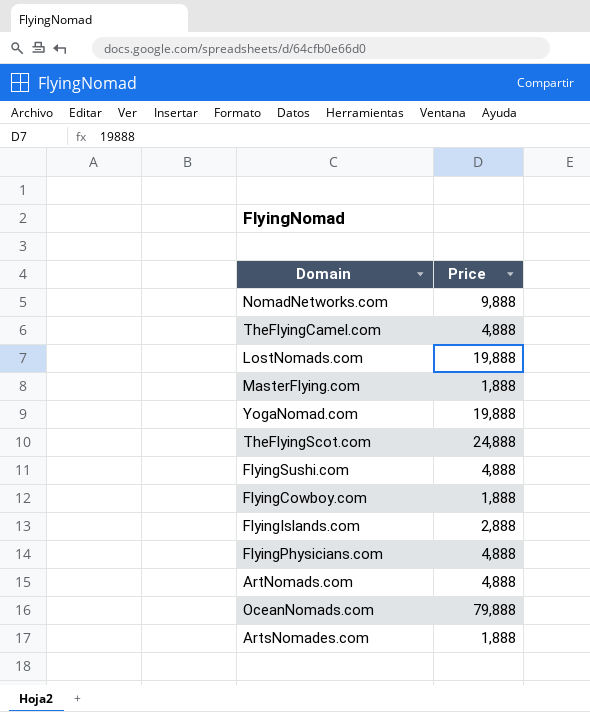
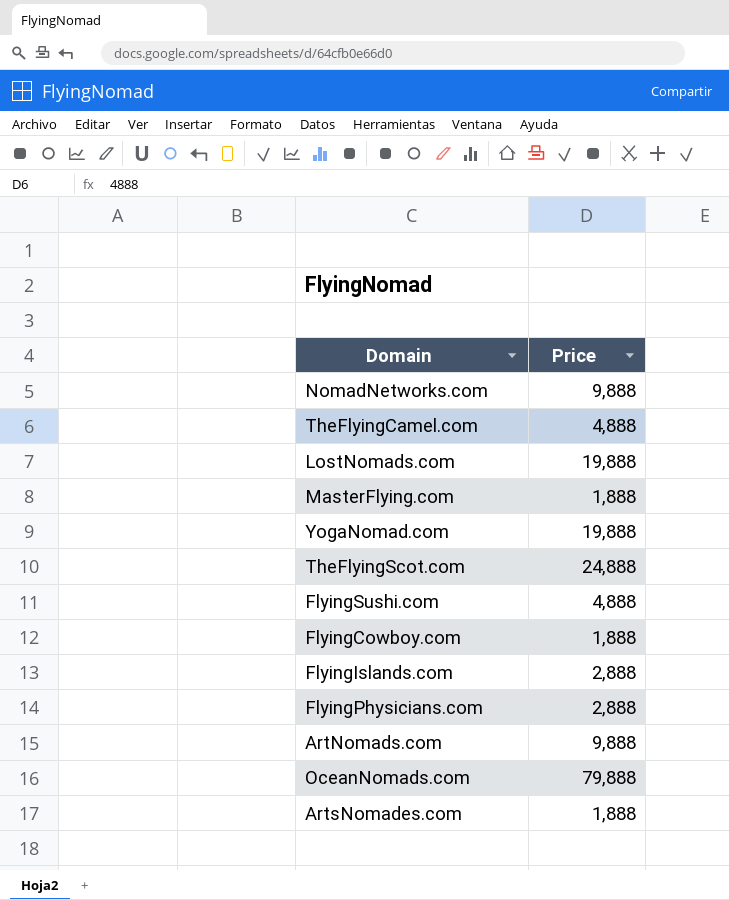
FlyingPhysicians.com | Price: 4,888 -> 2,888
ArtNomads.com | Price: 4,888 -> 9,888

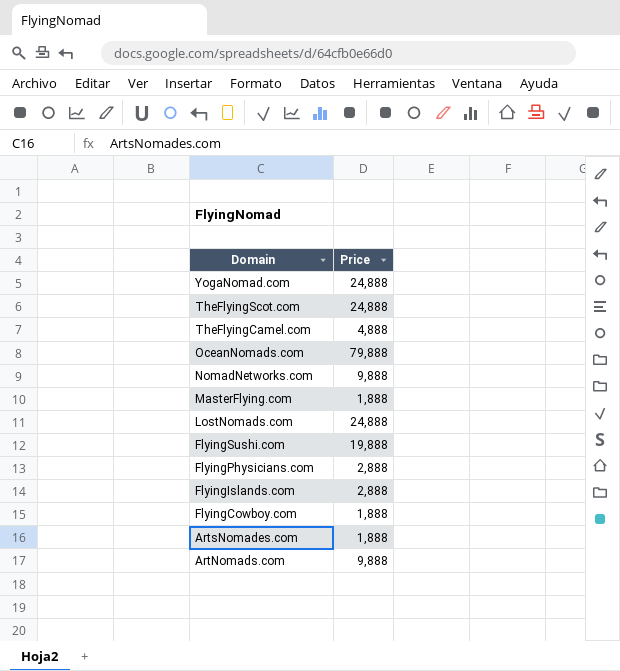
row order: none -> Domain descending
YogaNomad.com | Price: 19,888 -> 24,888
LostNomads.com | Price: 19,888 -> 24,888
FlyingSushi.com | Price: 4,888 -> 19,888

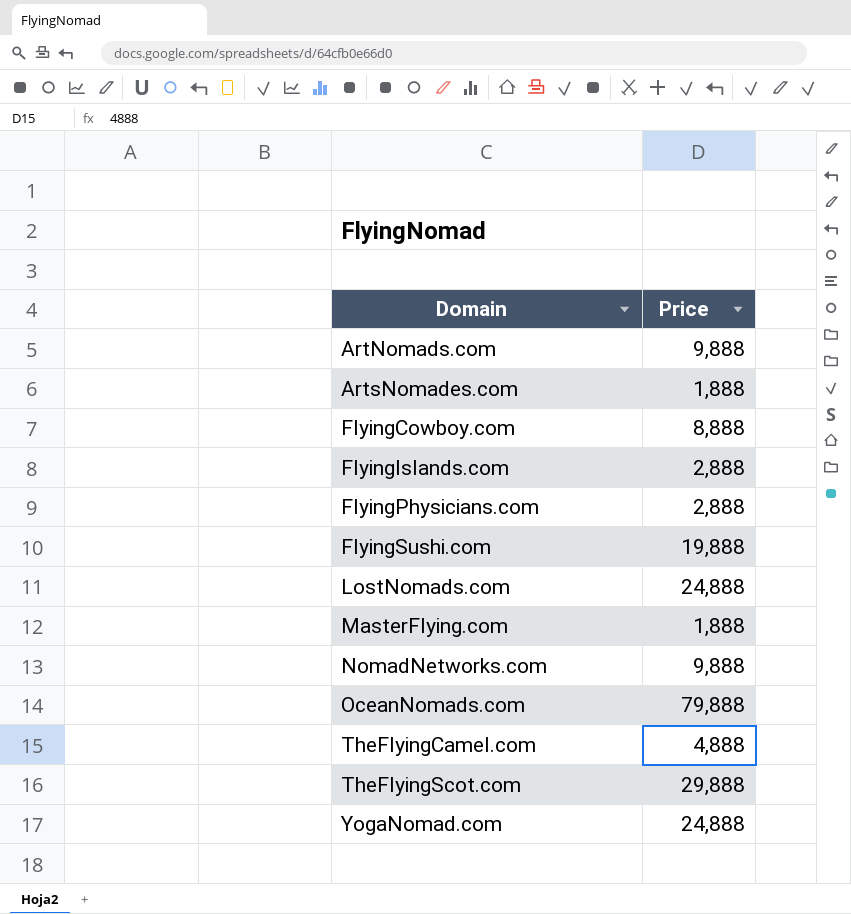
row order: Domain descending -> Domain ascending
FlyingCowboy.com | Price: 1,888 -> 8,888
TheFlyingScot.com | Price: 24,888 -> 29,888

